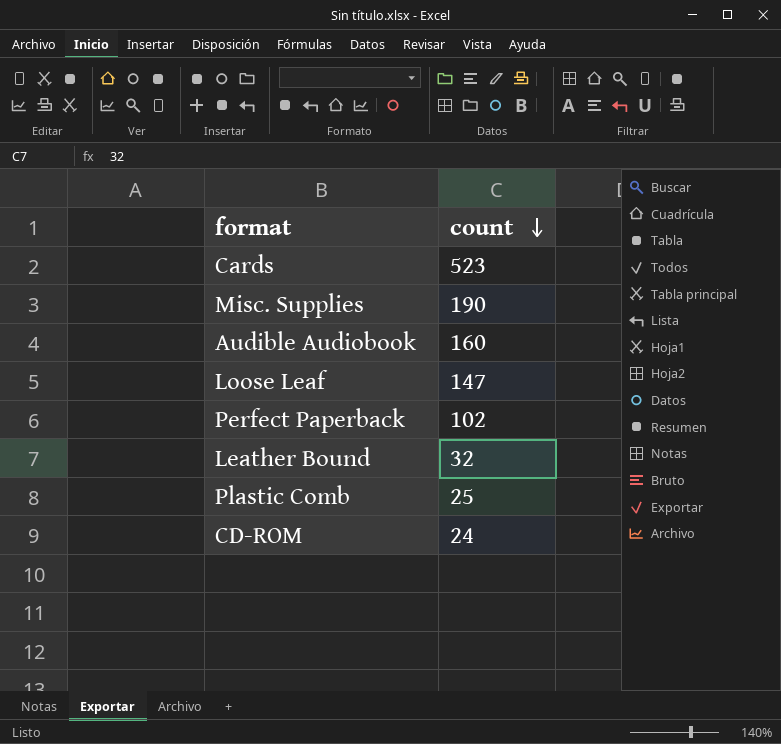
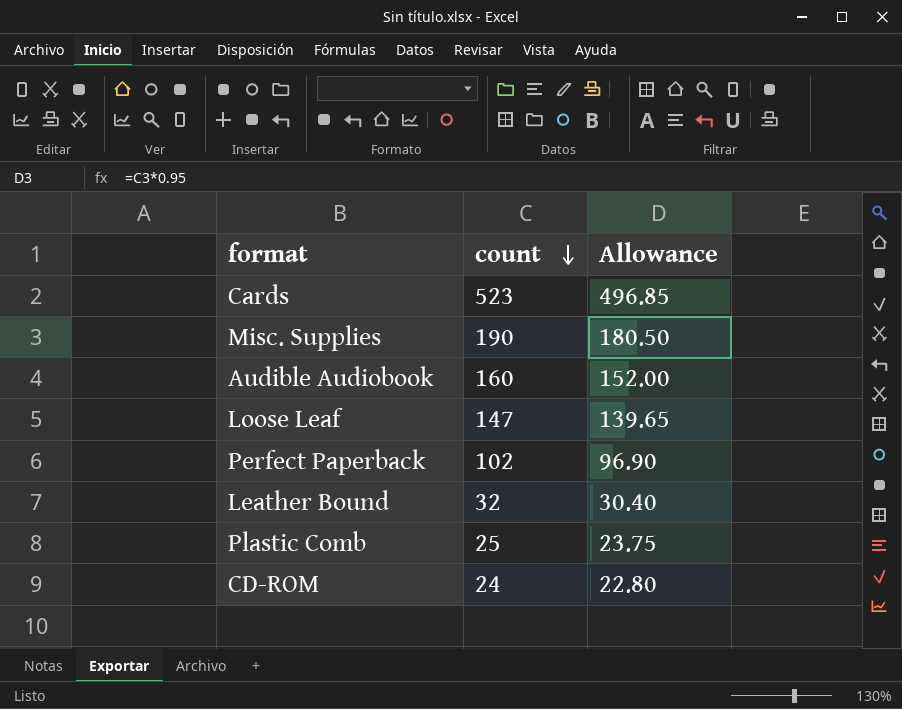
column Allowance | formula: none -> [count] * 0.95

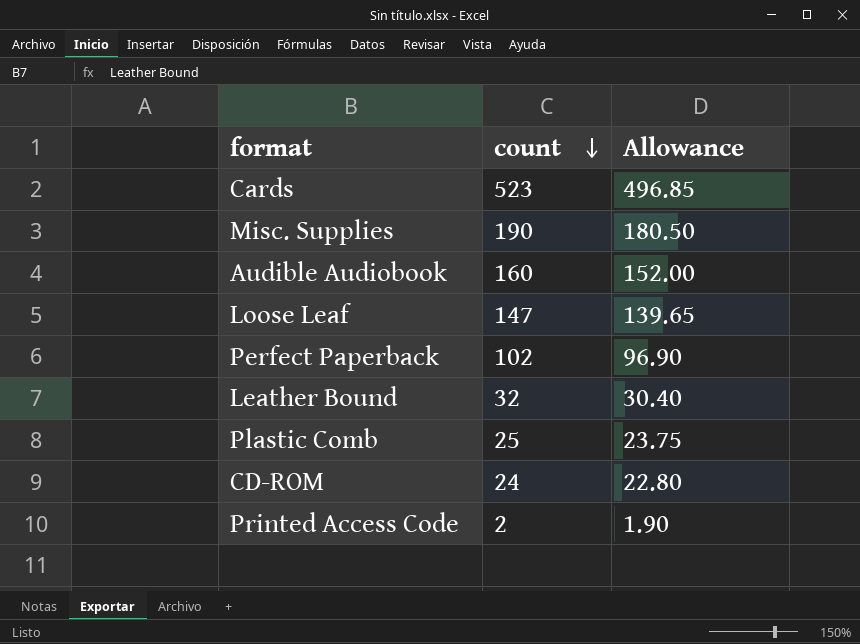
row Printed Access Code: none -> 2 | 1.90

